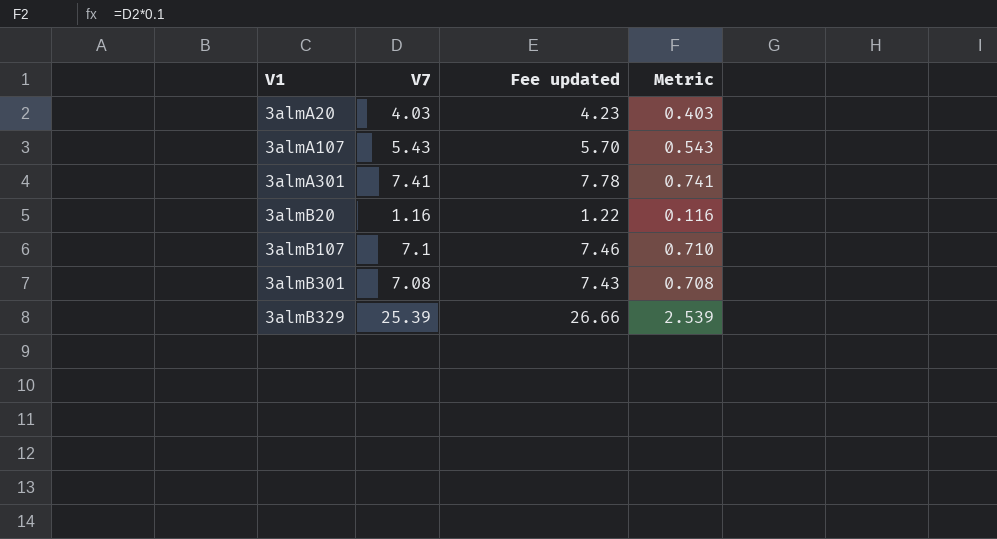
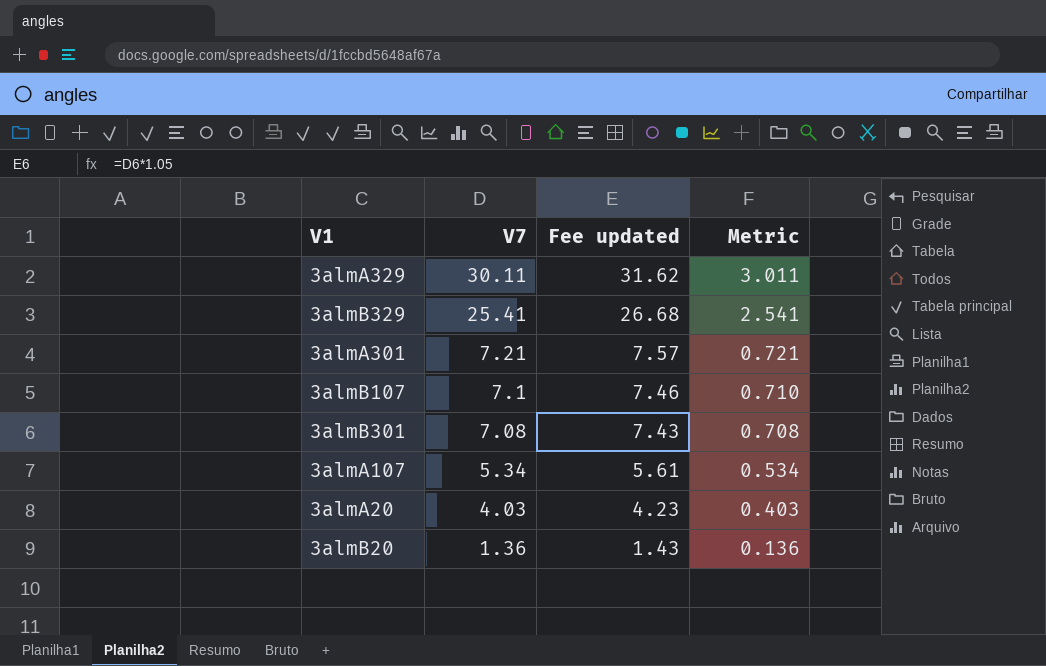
row order: V1 ascending -> V7 descending
row 3almA329: none -> 30.11 | 31.62 | 3.011
3almB329 | V7: 25.39 -> 25.41
3almB329 | Fee updated: 26.66 -> 26.68
3almB329 | Metric: 2.539 -> 2.541
3almA301 | V7: 7.41 -> 7.21
3almA301 | Fee updated: 7.78 -> 7.57
3almA301 | Metric: 0.741 -> 0.721
3almA107 | V7: 5.43 -> 5.34
3almA107 | Fee updated: 5.70 -> 5.61
3almA107 | Metric: 0.543 -> 0.534
3almB20 | V7: 1.16 -> 1.36
3almB20 | Fee updated: 1.22 -> 1.43
3almB20 | Metric: 0.116 -> 0.136

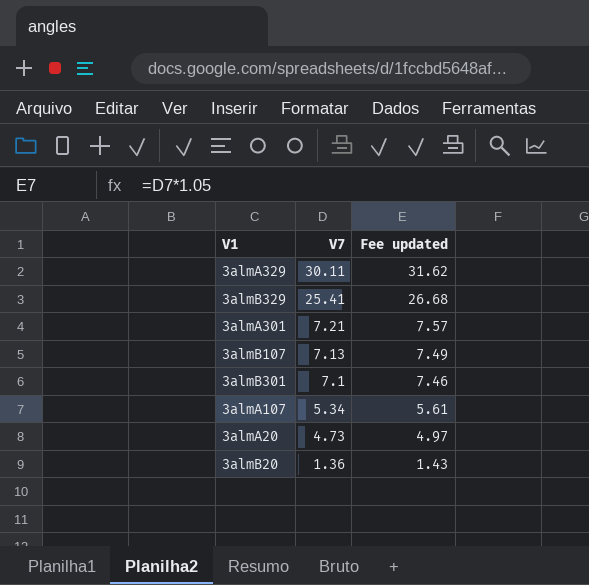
column Metric | formula: [V7] * 0.1 -> none
3almB107 | V7: 7.1 -> 7.13
3almB107 | Fee updated: 7.46 -> 7.49
3almB301 | V7: 7.08 -> 7.1
3almB301 | Fee updated: 7.43 -> 7.46
3almA20 | V7: 4.03 -> 4.73
3almA20 | Fee updated: 4.23 -> 4.97

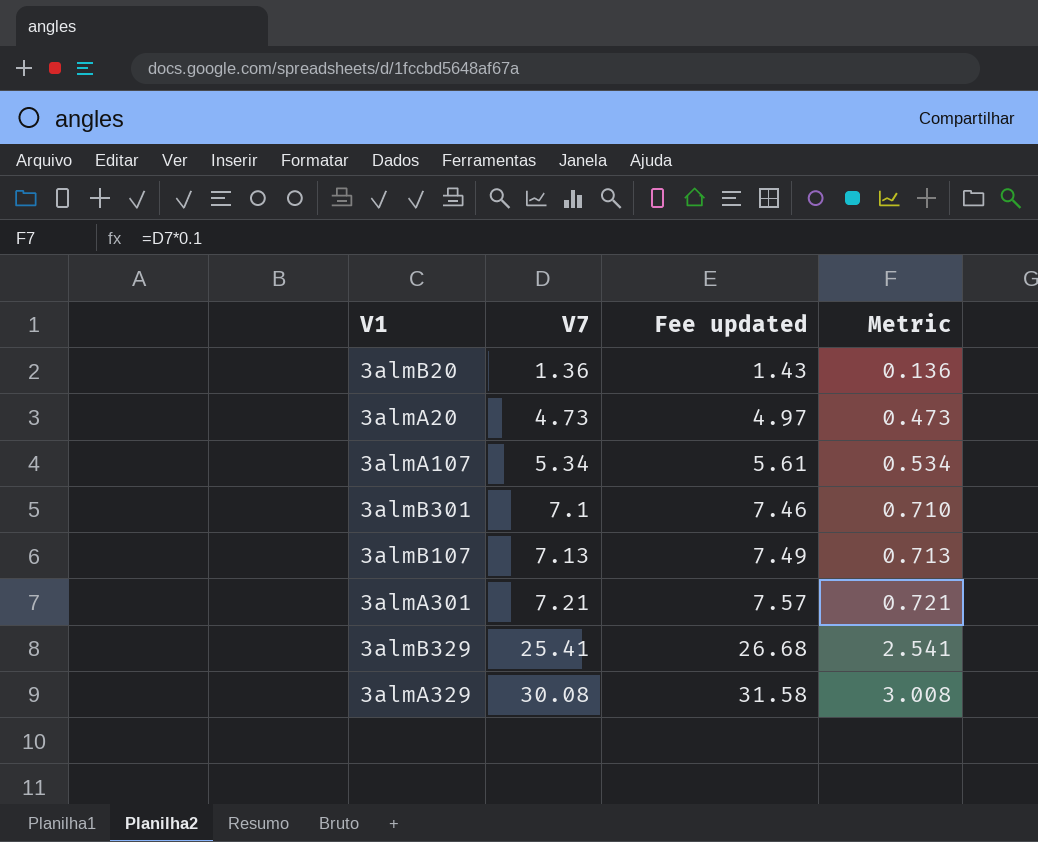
row order: V7 descending -> V7 ascending
column Metric | formula: none -> [V7] * 0.1
3almA329 | V7: 30.11 -> 30.08
3almA329 | Fee updated: 31.62 -> 31.58

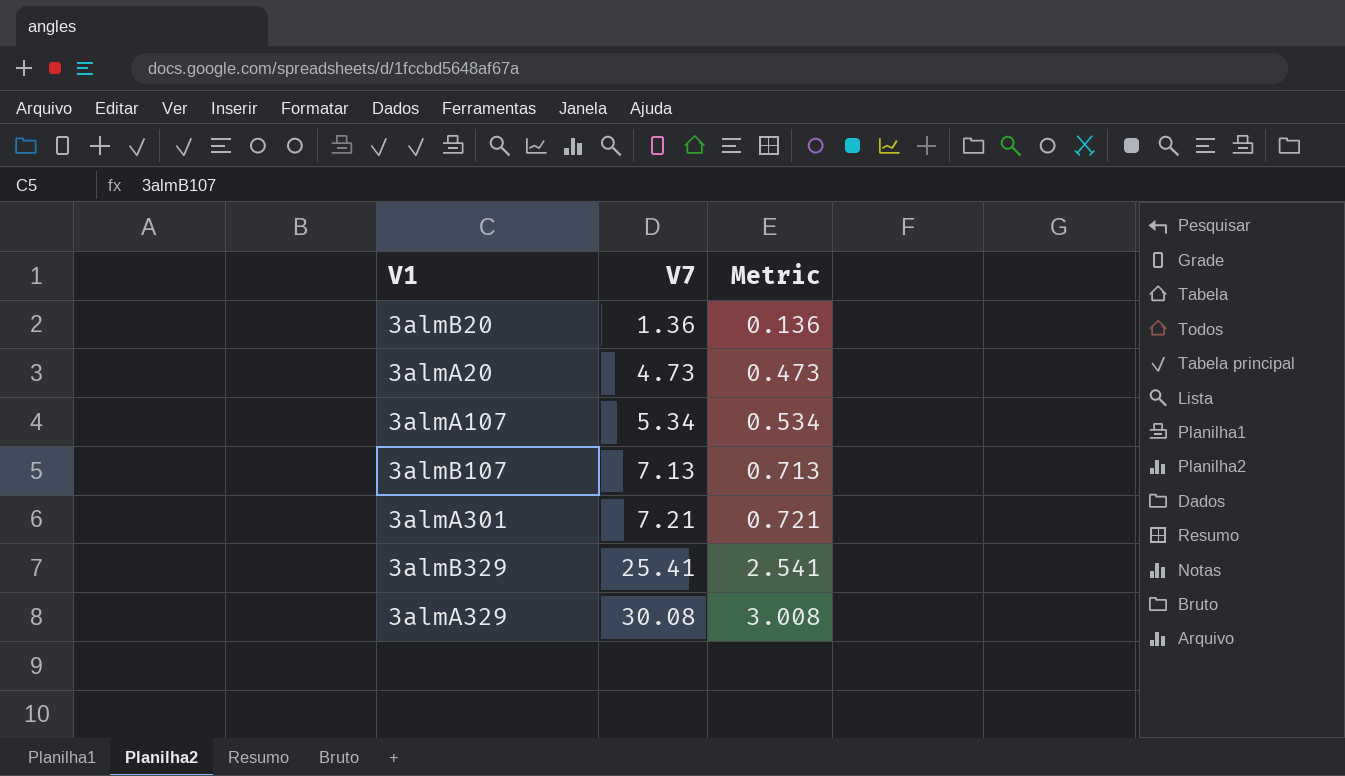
column Fee updated | formula: [V7] * 1.05 -> none
row 3almB301: 7.1 | 7.46 | 0.710 -> none

